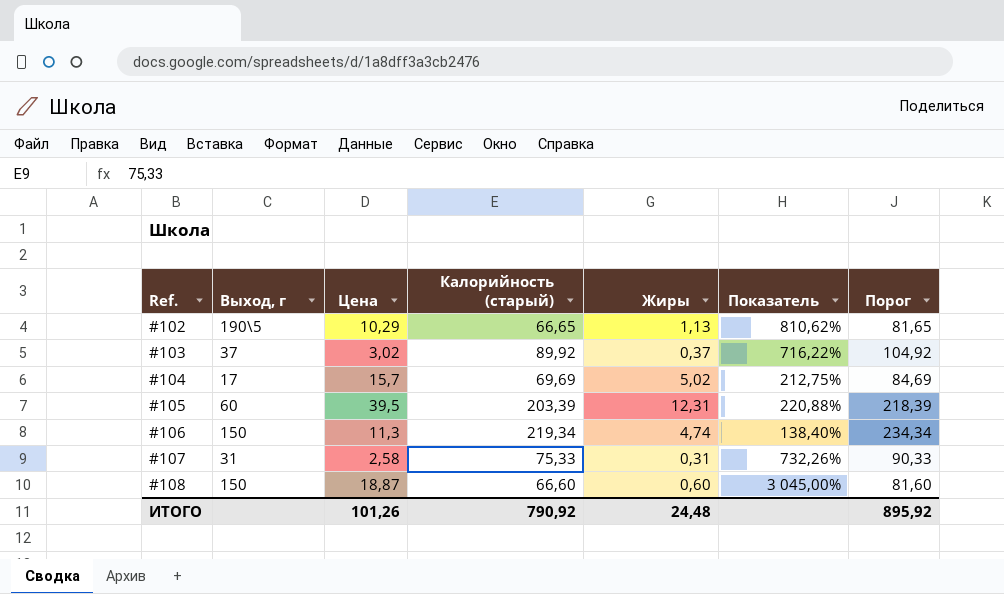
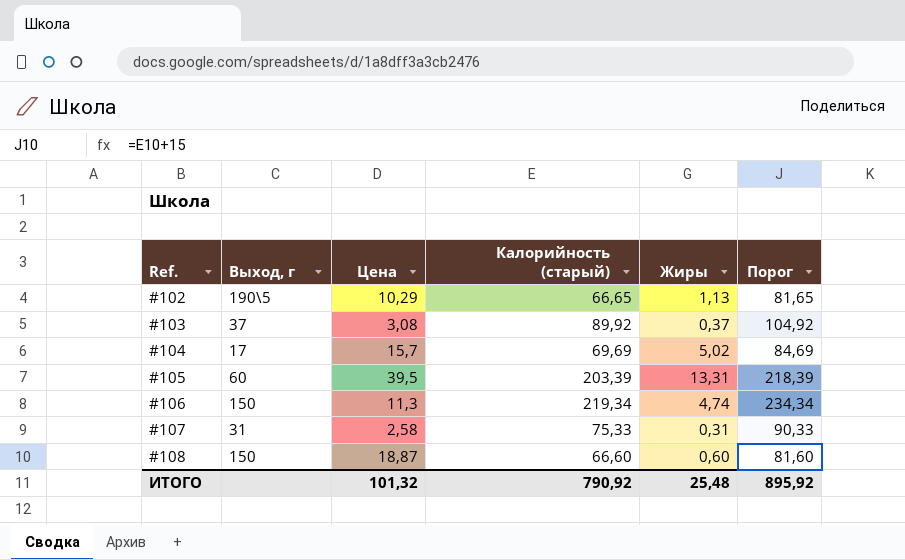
column Показатель | formula: ([Цена] - [Жиры]) / [Жиры] -> none
#103 | Цена: 3,02 -> 3,08
#105 | Жиры: 12,31 -> 13,31
ИТОГО | Цена: 101,26 -> 101,32
ИТОГО | Жиры: 24,48 -> 25,48

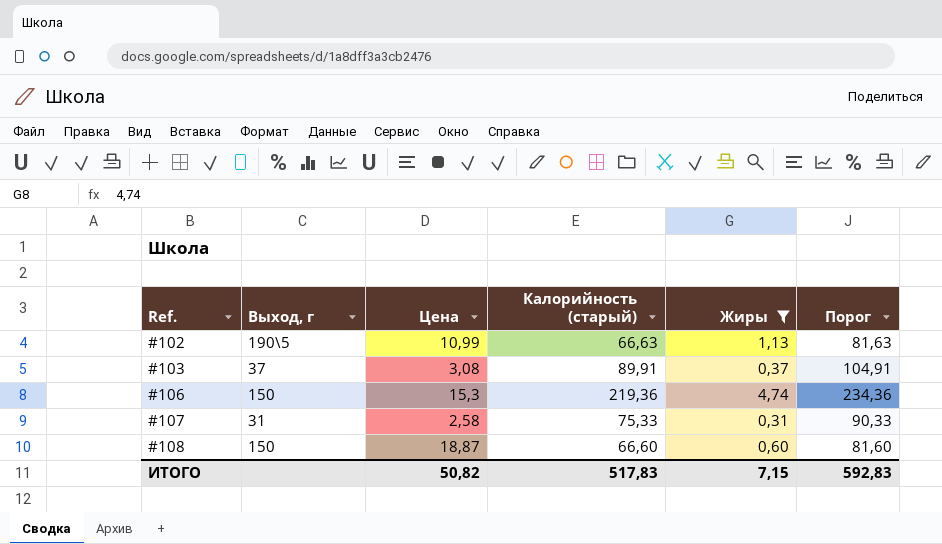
filter: none -> Жиры <= 4,74
#102 | Цена: 10,29 -> 10,99
#102 | Калорийность (старый): 66,65 -> 66,63
#102 | Порог: 81,65 -> 81,63
#103 | Калорийность (старый): 89,92 -> 89,91
#103 | Порог: 104,92 -> 104,91
#106 | Цена: 11,3 -> 15,3
#106 | Калорийность (старый): 219,34 -> 219,36
#106 | Порог: 234,34 -> 234,36
ИТОГО | Цена: 101,32 -> 50,82
ИТОГО | Калорийность (старый): 790,92 -> 517,83
ИТОГО | Жиры: 25,48 -> 7,15
ИТОГО | Порог: 895,92 -> 592,83

